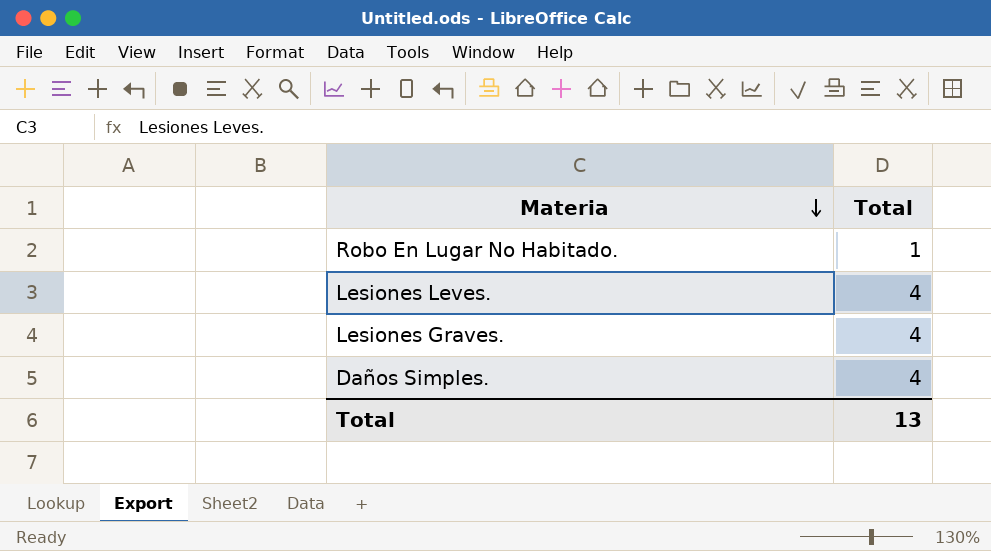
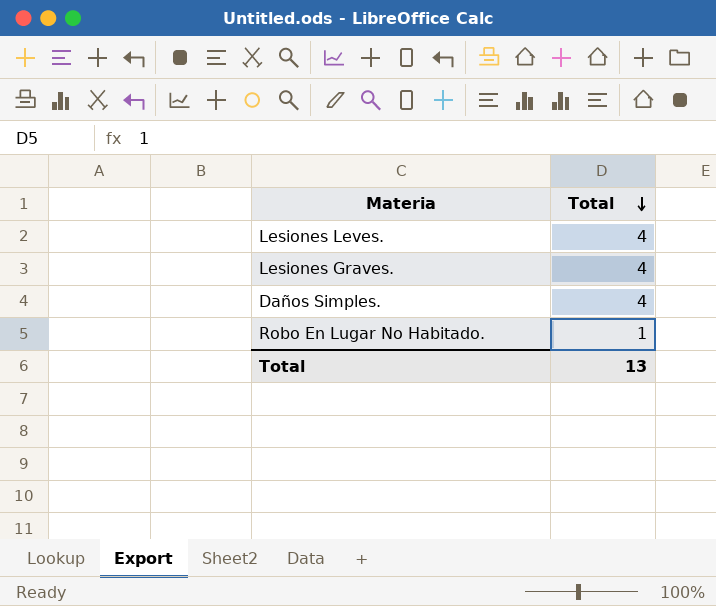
row order: Materia descending -> Total descending

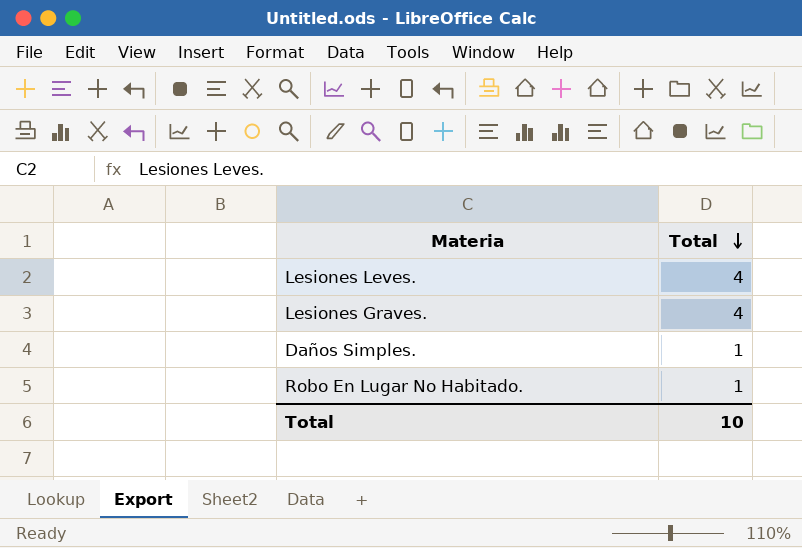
Daños Simples. | Total: 4 -> 1
Total | Total: 13 -> 10

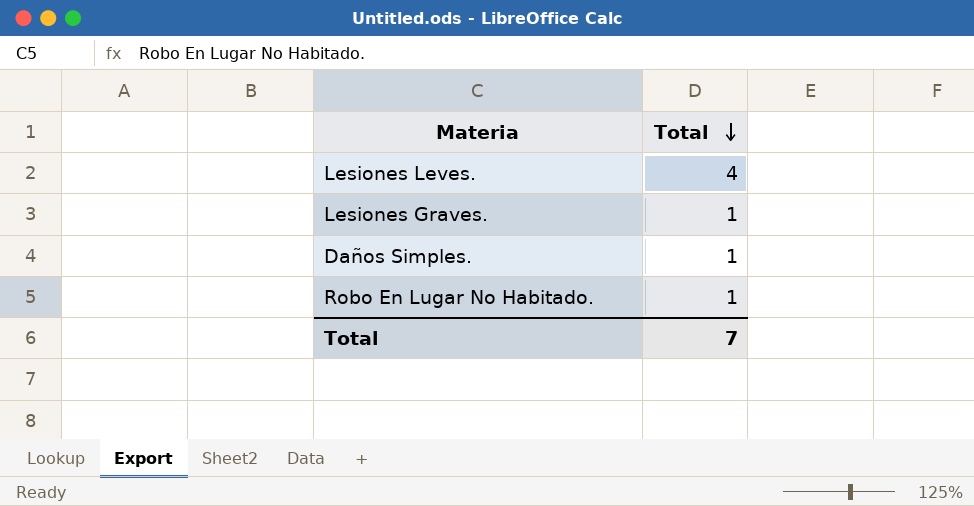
Lesiones Graves. | Total: 4 -> 1
Total | Total: 10 -> 7

